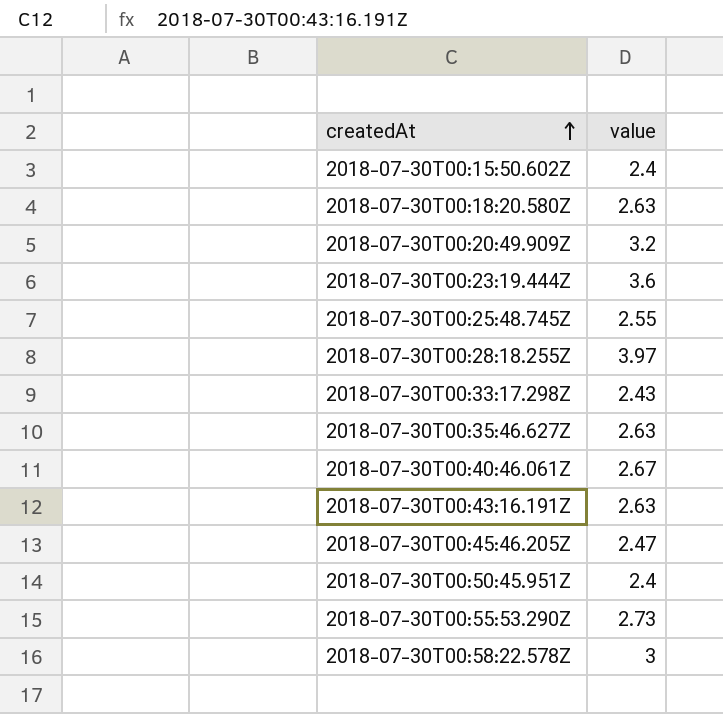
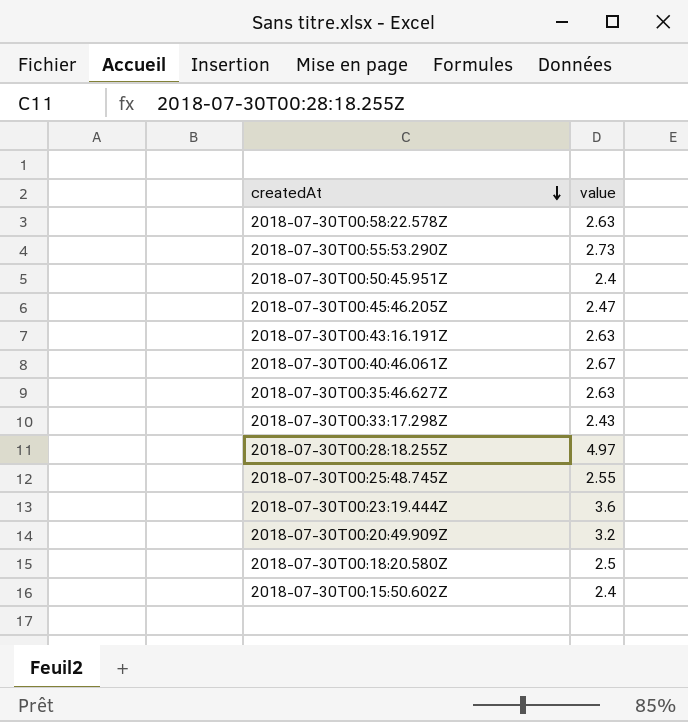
row order: createdAt ascending -> createdAt descending
2018-07-30T00:58:22.578Z | value: 3 -> 2.63
2018-07-30T00:28:18.255Z | value: 3.97 -> 4.97
2018-07-30T00:18:20.580Z | value: 2.63 -> 2.5

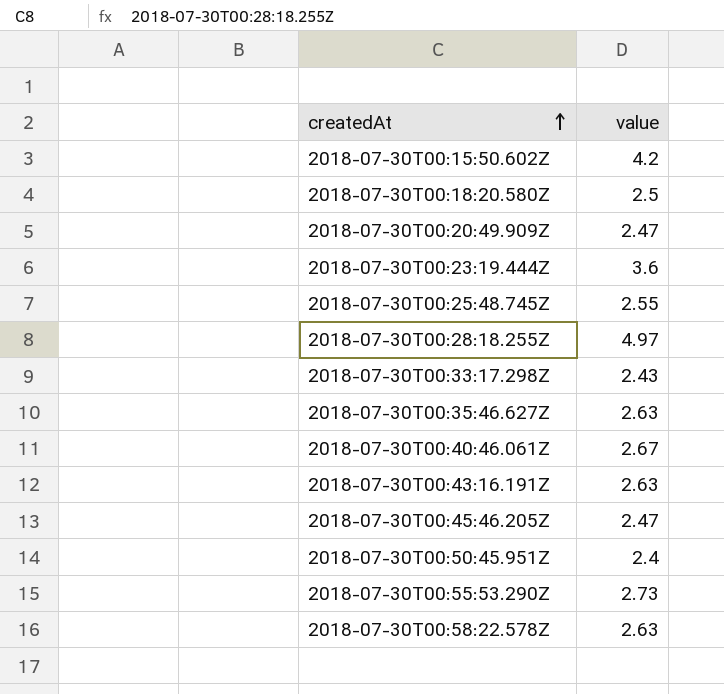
row order: createdAt descending -> createdAt ascending
2018-07-30T00:15:50.602Z | value: 2.4 -> 4.2
2018-07-30T00:20:49.909Z | value: 3.2 -> 2.47

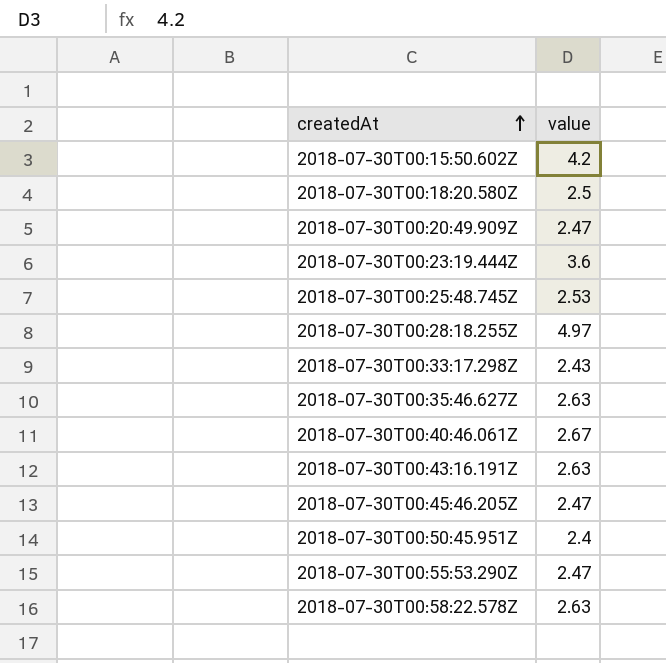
2018-07-30T00:25:48.745Z | value: 2.55 -> 2.53
2018-07-30T00:55:53.290Z | value: 2.73 -> 2.47

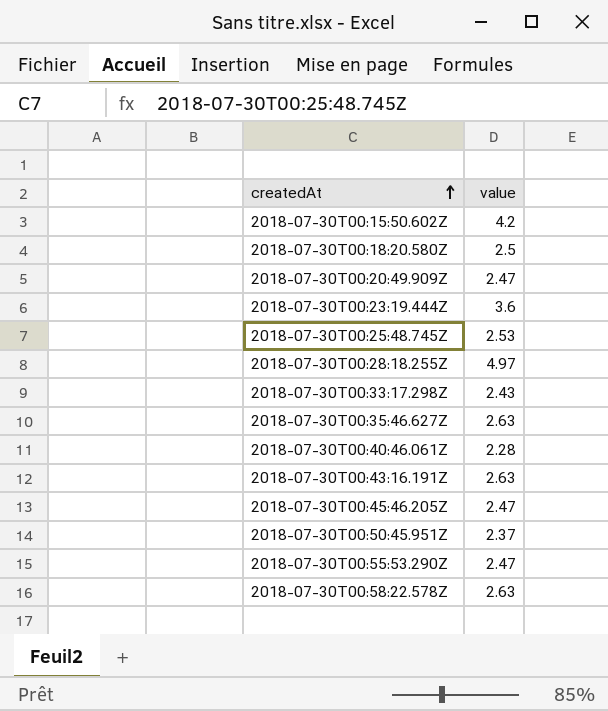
2018-07-30T00:40:46.061Z | value: 2.67 -> 2.28
2018-07-30T00:50:45.951Z | value: 2.4 -> 2.37

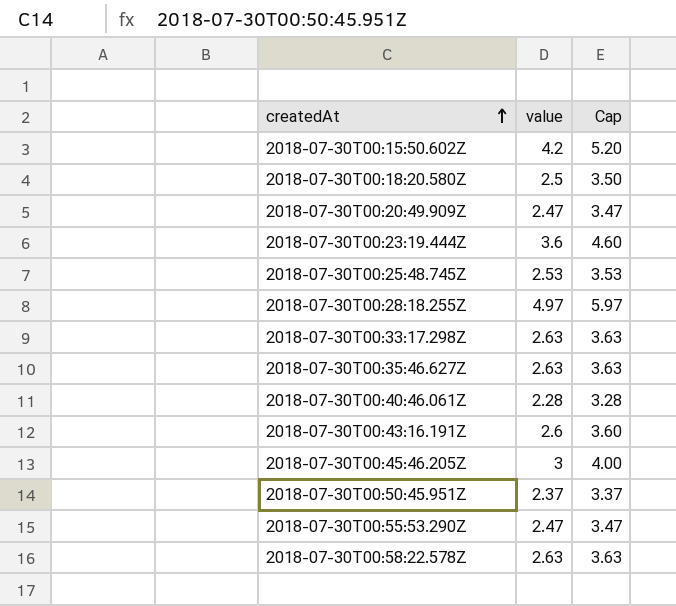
column Cap | formula: none -> [value] + 1
2018-07-30T00:33:17.298Z | value: 2.43 -> 2.63
2018-07-30T00:43:16.191Z | value: 2.63 -> 2.6
2018-07-30T00:45:46.205Z | value: 2.47 -> 3

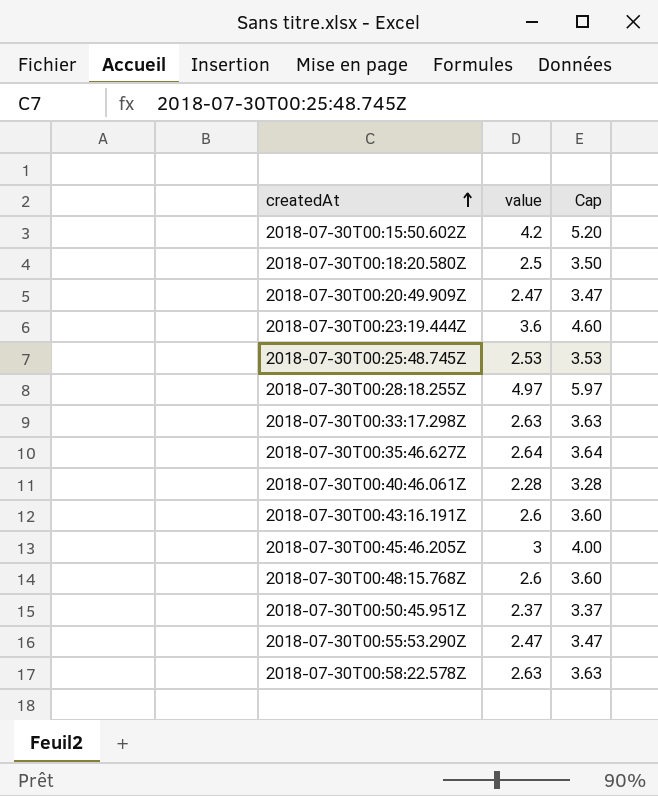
2018-07-30T00:35:46.627Z | value: 2.63 -> 2.64
2018-07-30T00:35:46.627Z | Cap: 3.63 -> 3.64
row 2018-07-30T00:48:15.768Z: none -> 2.6 | 3.60

